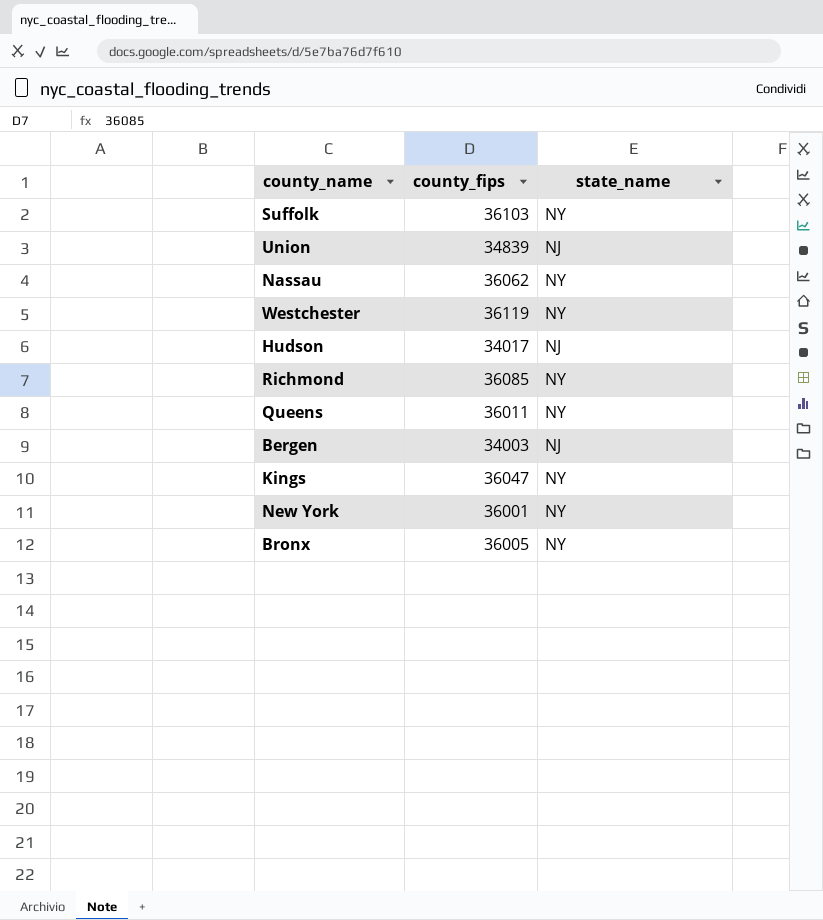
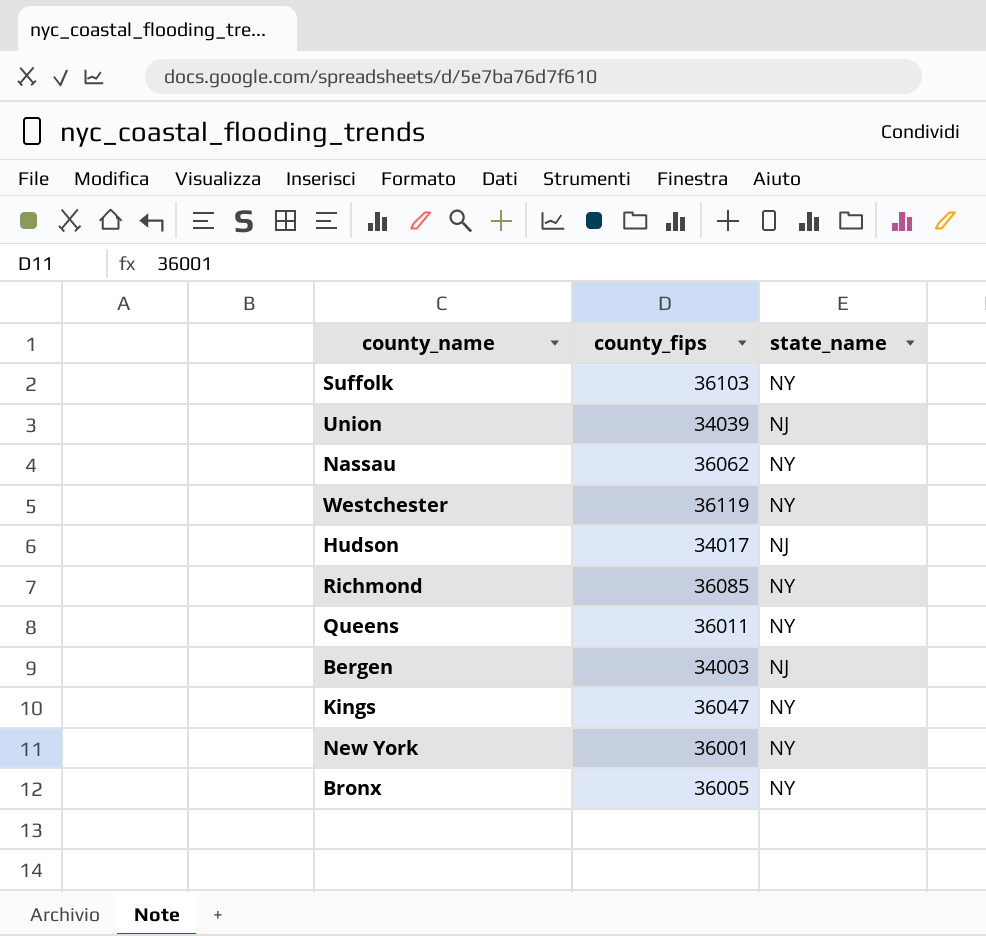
Union | county_fips: 34839 -> 34039

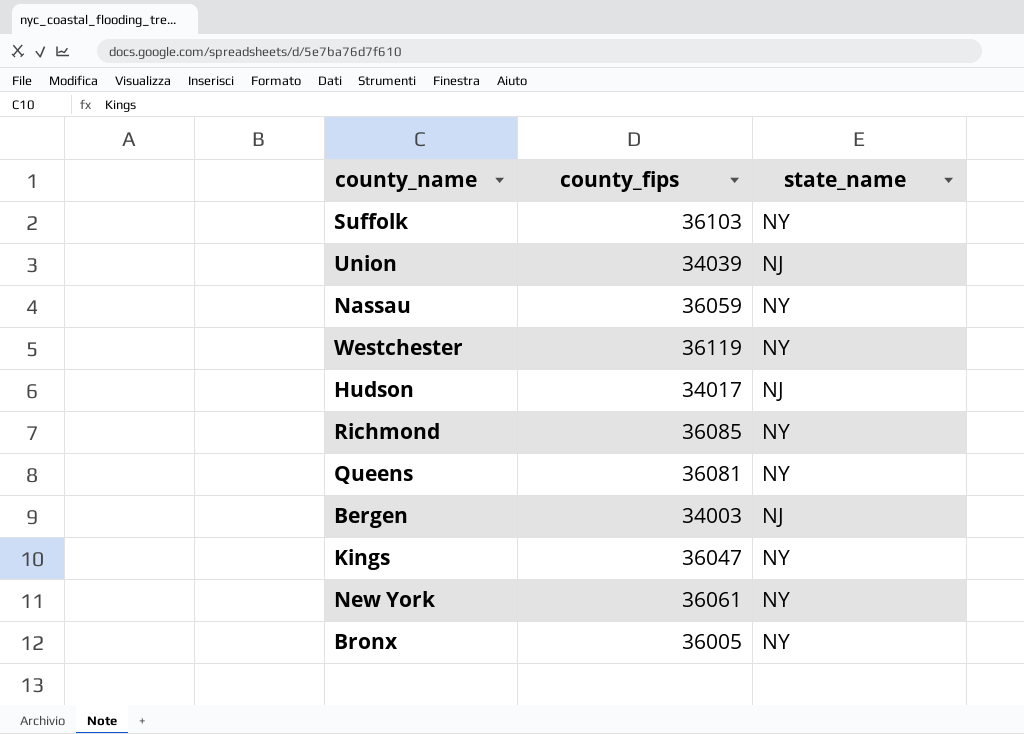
Nassau | county_fips: 36062 -> 36059
Queens | county_fips: 36011 -> 36081
New York | county_fips: 36001 -> 36061

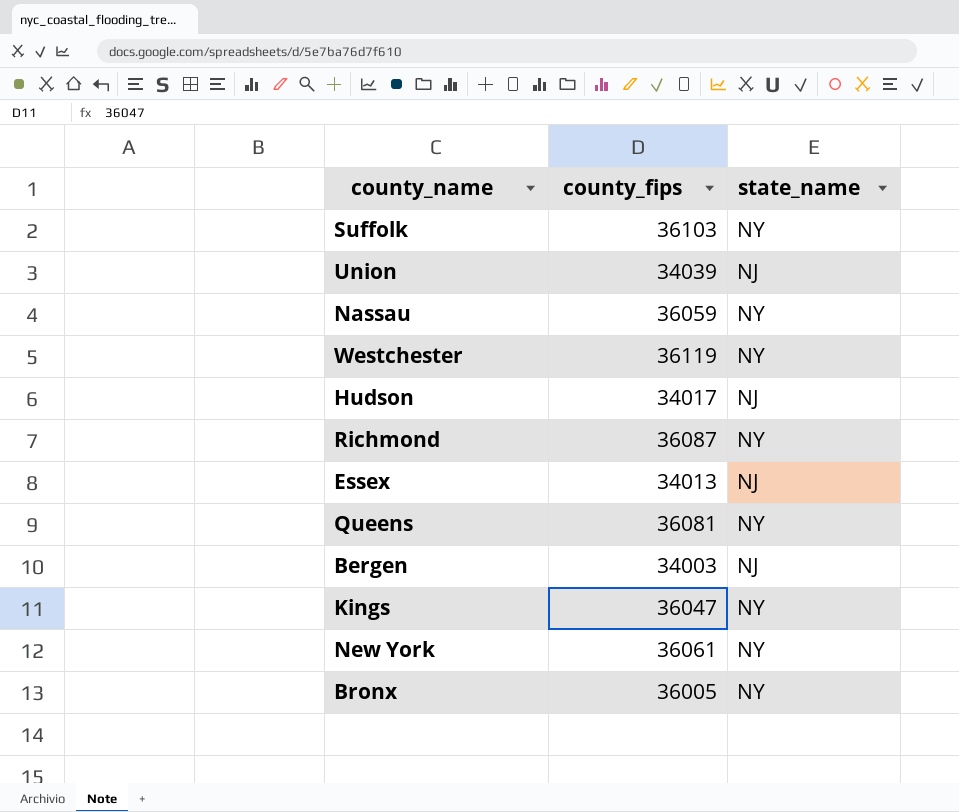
Richmond | county_fips: 36085 -> 36087
row Essex: none -> 34013 | NJ

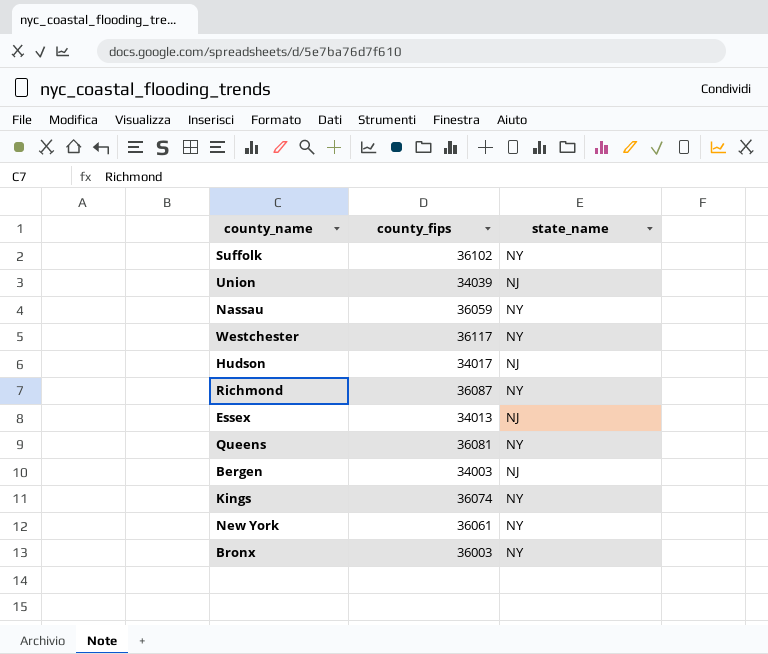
Suffolk | county_fips: 36103 -> 36102
Westchester | county_fips: 36119 -> 36117
Kings | county_fips: 36047 -> 36074
Bronx | county_fips: 36005 -> 36003

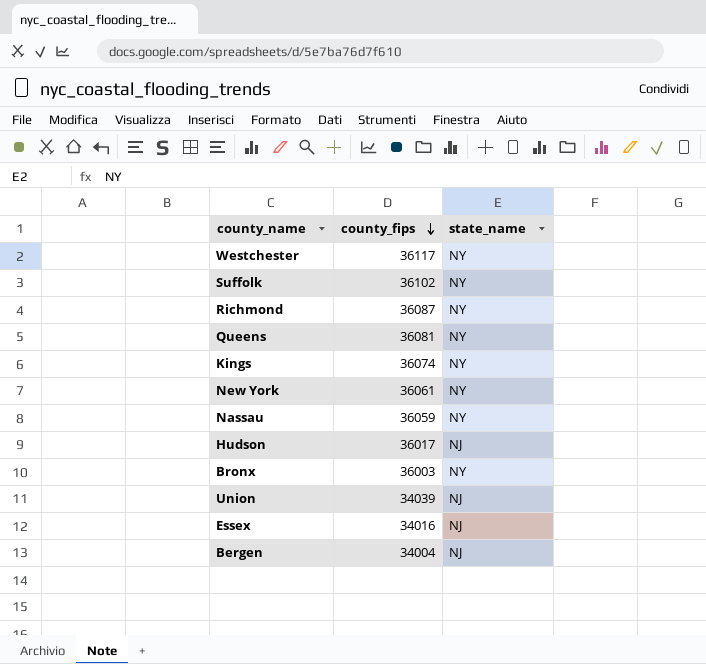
row order: none -> county_fips descending
Hudson | county_fips: 34017 -> 36017
Essex | county_fips: 34013 -> 34016
Bergen | county_fips: 34003 -> 34004

